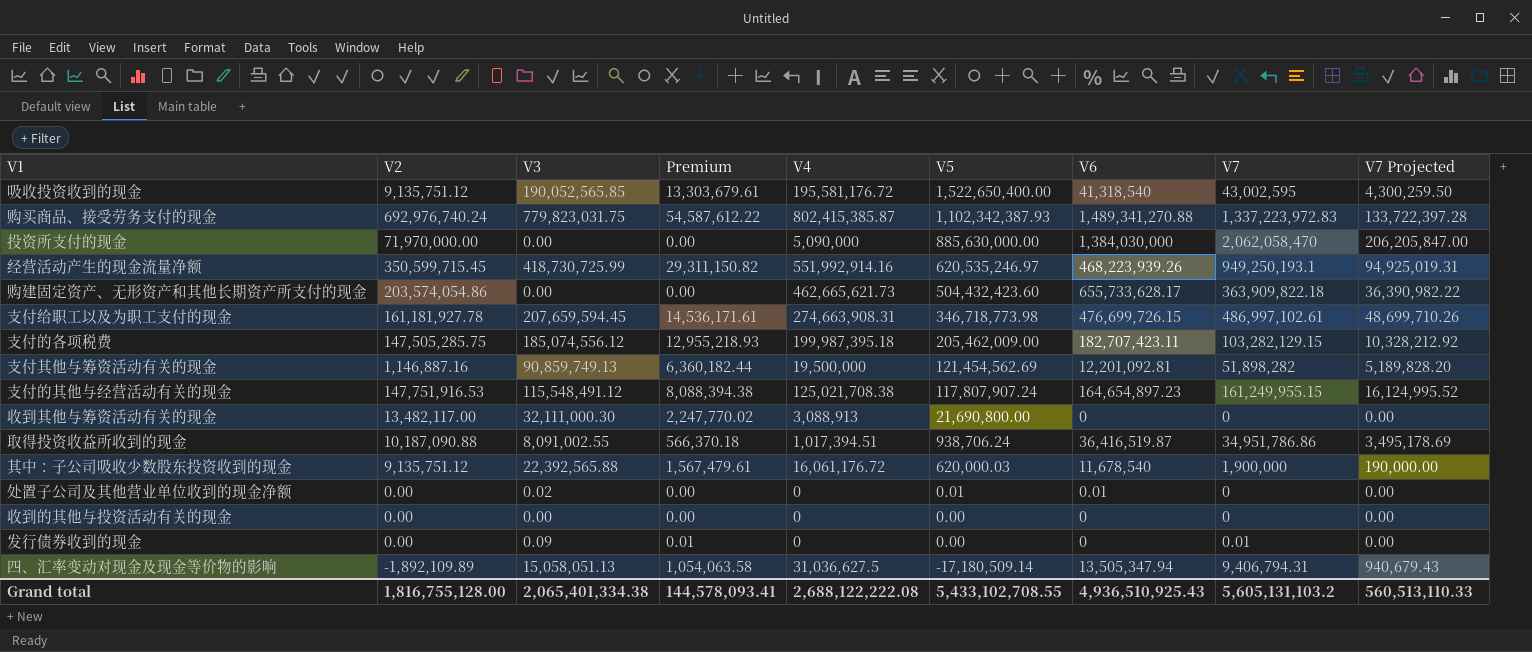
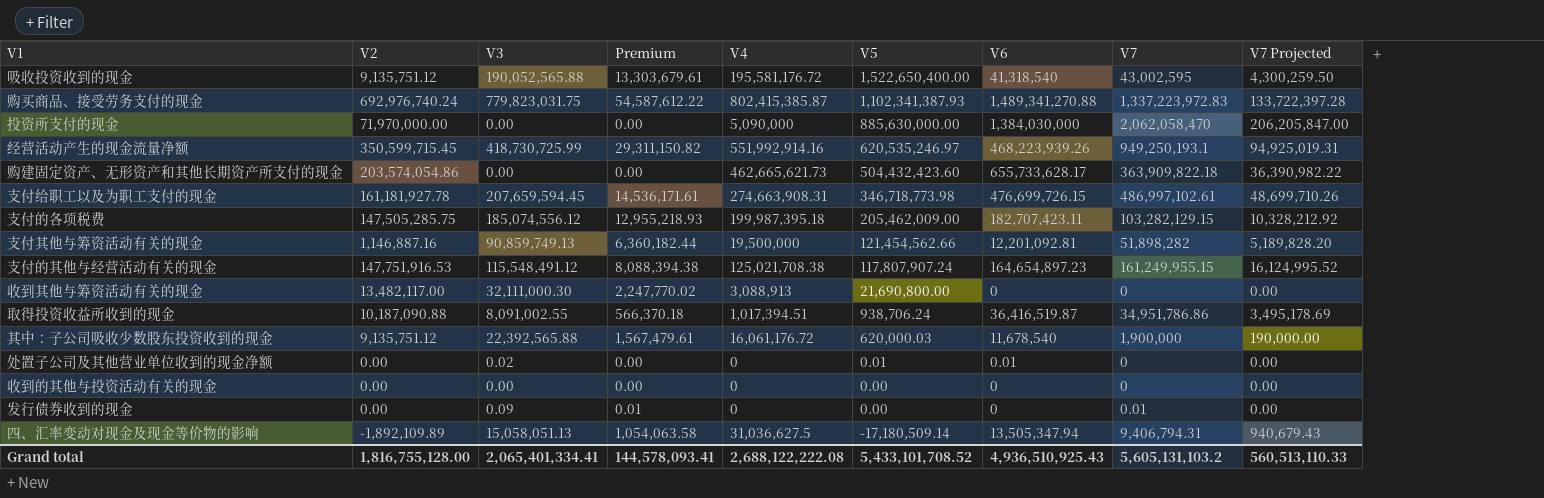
吸收投资收到的现金 | V3: 190,052,565.85 -> 190,052,565.88
购买商品、接受劳务支付的现金 | V5: 1,102,342,387.93 -> 1,102,341,387.93
支付其他与筹资活动有关的现金 | V5: 121,454,562.69 -> 121,454,562.66
Grand total | V3: 2,065,401,334.38 -> 2,065,401,334.41
Grand total | V5: 5,433,102,708.55 -> 5,433,101,708.52

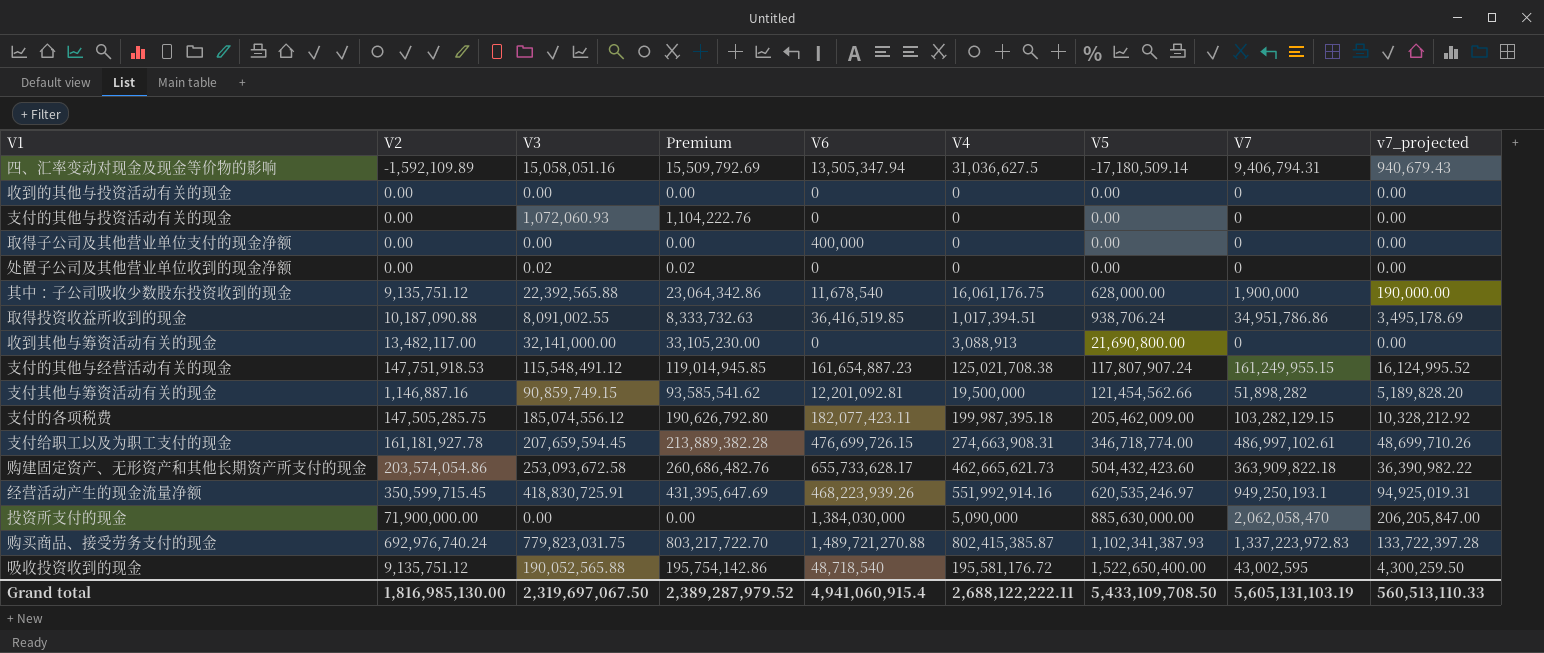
row order: V5 descending -> V5 ascending
column Premium | formula: [V3] * 0.07 -> [V3] * 1.03
column V6 | position: 7 -> 5
column name: V7 Projected -> v7_projected
row 发行债券收到的现金: 0.00 | 0.09 | 0.01 | 0 | 0.00 | 0 | 0.01 | 0.00 -> none
四、汇率变动对现金及现金等价物的影响 | V2: -1,892,109.89 -> -1,592,109.89
四、汇率变动对现金及现金等价物的影响 | V3: 15,058,051.13 -> 15,058,051.16
row 支付的其他与投资活动有关的现金: none -> 0.00 | 1,072,060.93 | 1,104,222.76 | 0 | 0 | 0.00 | 0 | 0.00
row 取得子公司及其他营业单位支付的现金净额: none -> 0.00 | 0.00 | 0.00 | 400,000 | 0 | 0.00 | 0 | 0.00
处置子公司及其他营业单位收到的现金净额 | V6: 0.01 -> 0
处置子公司及其他营业单位收到的现金净额 | V5: 0.01 -> 0.00
其中：子公司吸收少数股东投资收到的现金 | V4: 16,061,176.72 -> 16,061,176.75
其中：子公司吸收少数股东投资收到的现金 | V5: 620,000.03 -> 628,000.00
取得投资收益所收到的现金 | V6: 36,416,519.87 -> 36,416,519.85
收到其他与筹资活动有关的现金 | V3: 32,111,000.30 -> 32,141,000.00
支付的其他与经营活动有关的现金 | V2: 147,751,916.53 -> 147,751,918.53
支付的其他与经营活动有关的现金 | V6: 164,654,897.23 -> 161,654,887.23
支付其他与筹资活动有关的现金 | V3: 90,859,749.13 -> 90,859,749.15
支付的各项税费 | V6: 182,707,423.11 -> 182,077,423.11
支付给职工以及为职工支付的现金 | V5: 346,718,773.98 -> 346,718,774.00
购建固定资产、无形资产和其他长期资产所支付的现金 | V3: 0.00 -> 253,093,672.58
经营活动产生的现金流量净额 | V3: 418,730,725.99 -> 418,830,725.91
投资所支付的现金 | V2: 71,970,000.00 -> 71,900,000.00
购买商品、接受劳务支付的现金 | V6: 1,489,341,270.88 -> 1,489,721,270.88
吸收投资收到的现金 | V6: 41,318,540 -> 48,718,540
Grand total | V2: 1,816,755,128.00 -> 1,816,985,130.00
Grand total | V3: 2,065,401,334.41 -> 2,319,697,067.50
Grand total | Premium: 144,578,093.41 -> 2,389,287,979.52
Grand total | V6: 4,936,510,925.43 -> 4,941,060,915.4
Grand total | V4: 2,688,122,222.08 -> 2,688,122,222.11
Grand total | V5: 5,433,101,708.52 -> 5,433,109,708.50
Grand total | V7: 5,605,131,103.2 -> 5,605,131,103.19

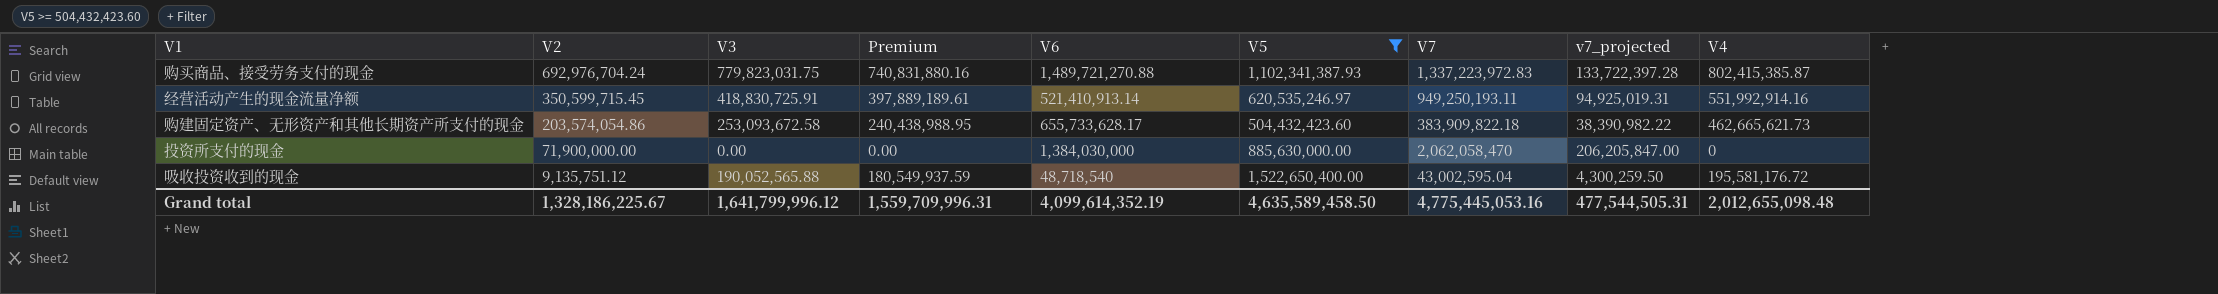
filter: none -> V5 >= 504,432,423.60
row order: V5 ascending -> V2 descending
column Premium | formula: [V3] * 1.03 -> [V3] * 0.95
column V4 | position: 6 -> 9
购买商品、接受劳务支付的现金 | V2: 692,976,740.24 -> 692,976,704.24
经营活动产生的现金流量净额 | V6: 468,223,939.26 -> 521,410,913.14
经营活动产生的现金流量净额 | V7: 949,250,193.1 -> 949,250,193.11
购建固定资产、无形资产和其他长期资产所支付的现金 | V7: 363,909,822.18 -> 383,909,822.18
购建固定资产、无形资产和其他长期资产所支付的现金 | v7_projected: 36,390,982.22 -> 38,390,982.22
投资所支付的现金 | V4: 5,090,000 -> 0
吸收投资收到的现金 | V7: 43,002,595 -> 43,002,595.04
Grand total | V2: 1,816,985,130.00 -> 1,328,186,225.67
Grand total | V3: 2,319,697,067.50 -> 1,641,799,996.12
Grand total | Premium: 2,389,287,979.52 -> 1,559,709,996.31
Grand total | V6: 4,941,060,915.4 -> 4,099,614,352.19
Grand total | V5: 5,433,109,708.50 -> 4,635,589,458.50
Grand total | V7: 5,605,131,103.19 -> 4,775,445,053.16
Grand total | v7_projected: 560,513,110.33 -> 477,544,505.31
Grand total | V4: 2,688,122,222.11 -> 2,012,655,098.48

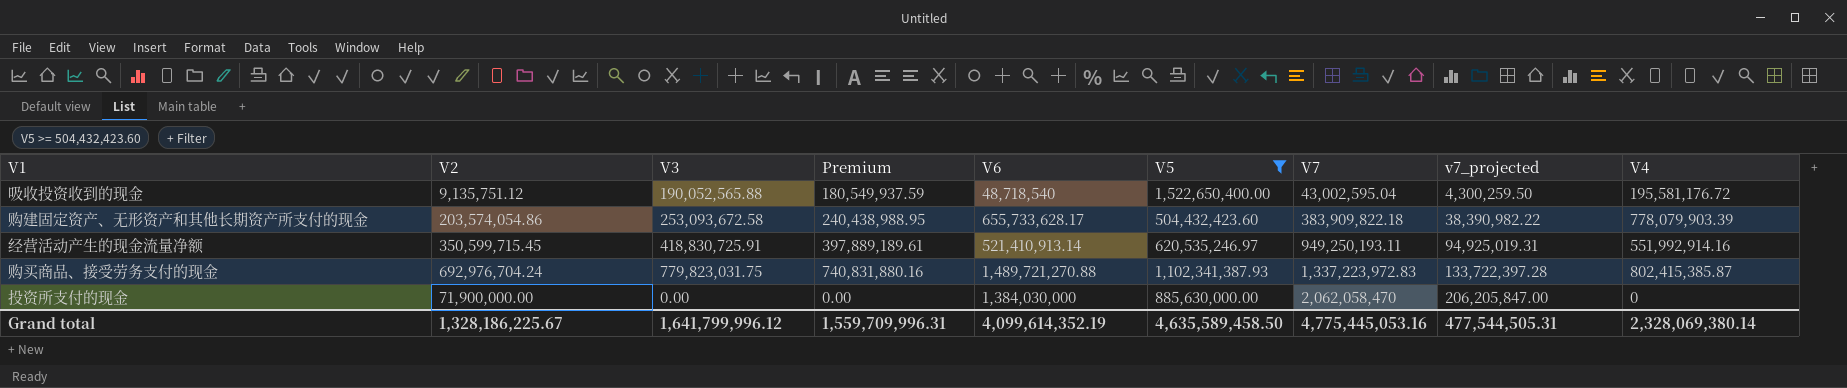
row order: V2 descending -> V7 ascending
购建固定资产、无形资产和其他长期资产所支付的现金 | V4: 462,665,621.73 -> 778,079,903.39
Grand total | V4: 2,012,655,098.48 -> 2,328,069,380.14

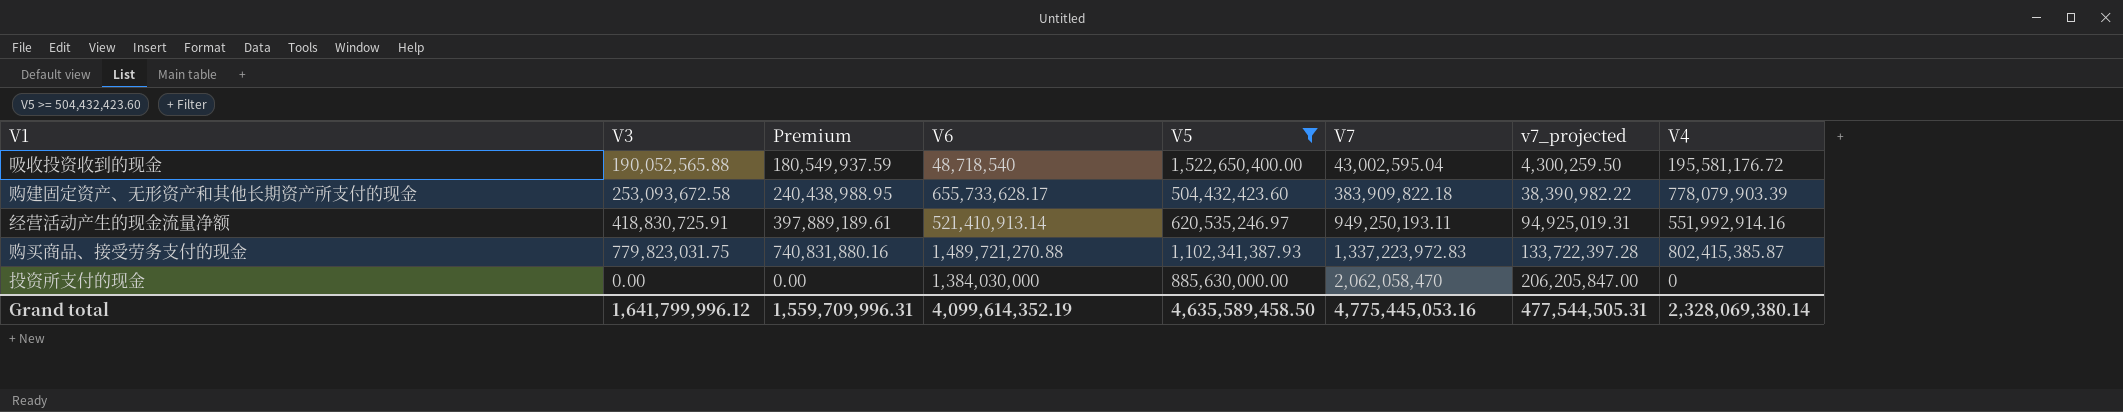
column V2 | position: 2 -> none

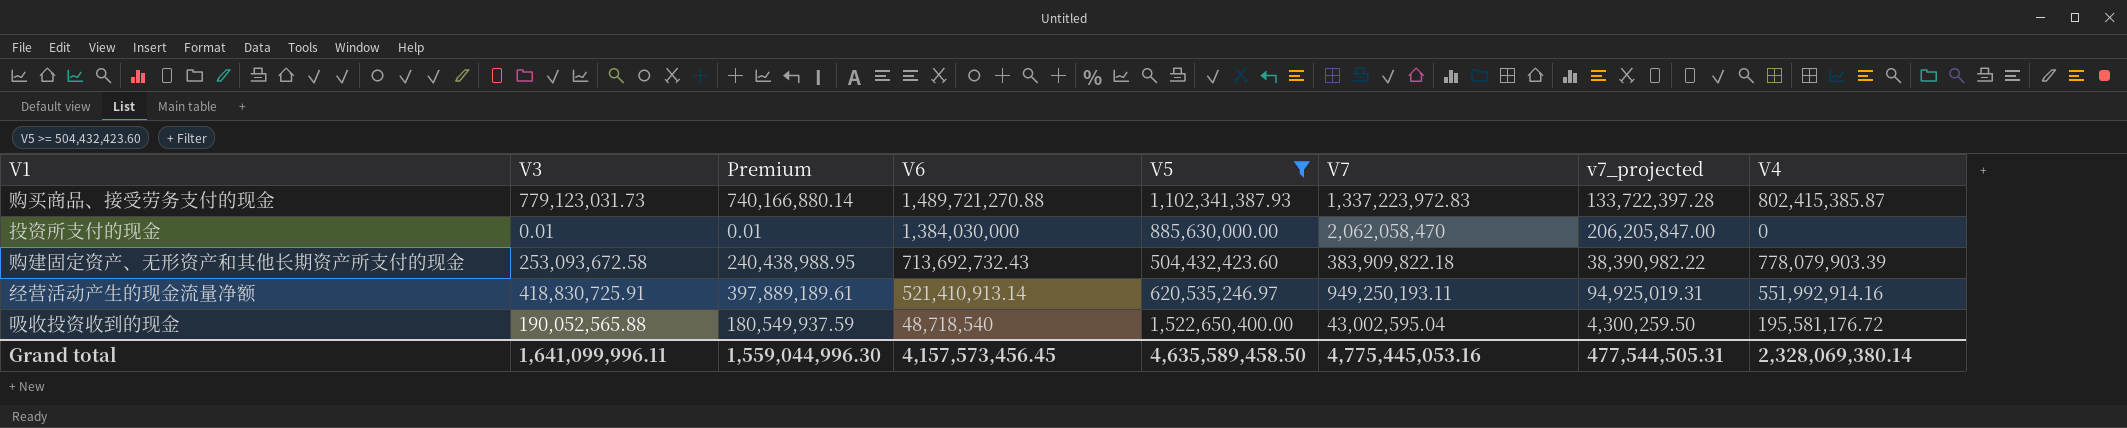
row order: V7 ascending -> V6 descending
购买商品、接受劳务支付的现金 | V3: 779,823,031.75 -> 779,123,031.73
购买商品、接受劳务支付的现金 | Premium: 740,831,880.16 -> 740,166,880.14
投资所支付的现金 | V3: 0.00 -> 0.01
投资所支付的现金 | Premium: 0.00 -> 0.01
购建固定资产、无形资产和其他长期资产所支付的现金 | V6: 655,733,628.17 -> 713,692,732.43
Grand total | V3: 1,641,799,996.12 -> 1,641,099,996.11
Grand total | Premium: 1,559,709,996.31 -> 1,559,044,996.30
Grand total | V6: 4,099,614,352.19 -> 4,157,573,456.45

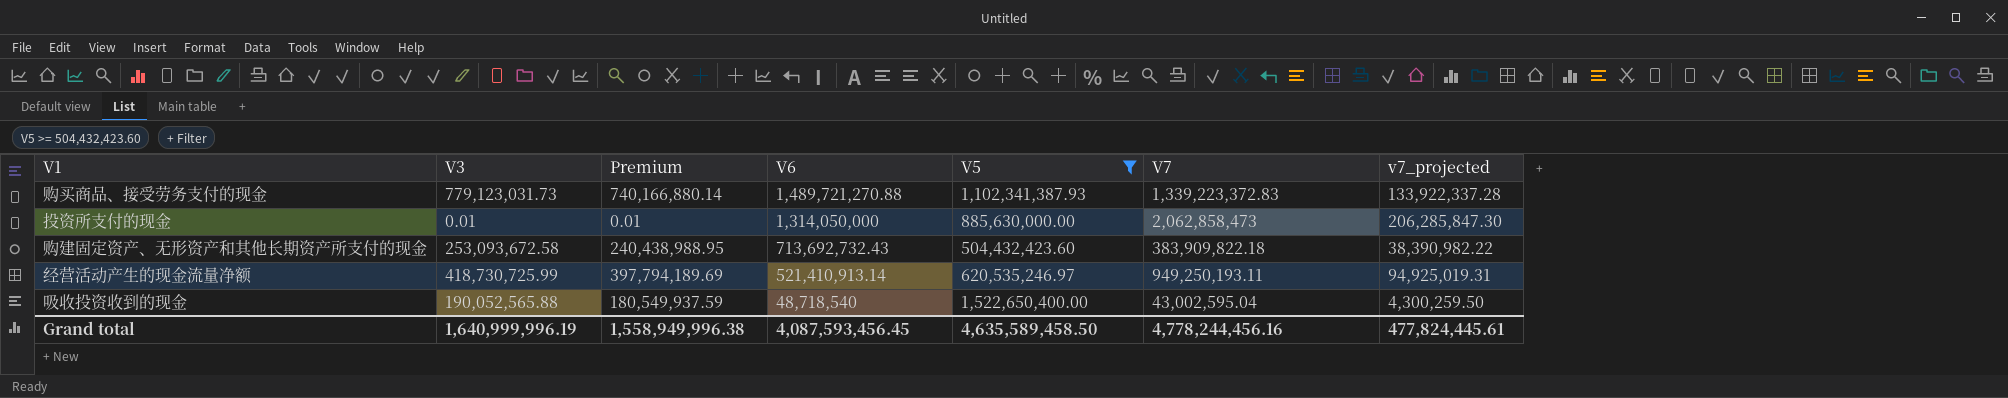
column V4 | position: 8 -> none
购买商品、接受劳务支付的现金 | V7: 1,337,223,972.83 -> 1,339,223,372.83
购买商品、接受劳务支付的现金 | v7_projected: 133,722,397.28 -> 133,922,337.28
投资所支付的现金 | V6: 1,384,030,000 -> 1,314,050,000
投资所支付的现金 | V7: 2,062,058,470 -> 2,062,858,473
投资所支付的现金 | v7_projected: 206,205,847.00 -> 206,285,847.30
经营活动产生的现金流量净额 | V3: 418,830,725.91 -> 418,730,725.99
经营活动产生的现金流量净额 | Premium: 397,889,189.61 -> 397,794,189.69
Grand total | V3: 1,641,099,996.11 -> 1,640,999,996.19
Grand total | Premium: 1,559,044,996.30 -> 1,558,949,996.38
Grand total | V6: 4,157,573,456.45 -> 4,087,593,456.45
Grand total | V7: 4,775,445,053.16 -> 4,778,244,456.16
Grand total | v7_projected: 477,544,505.31 -> 477,824,445.61

